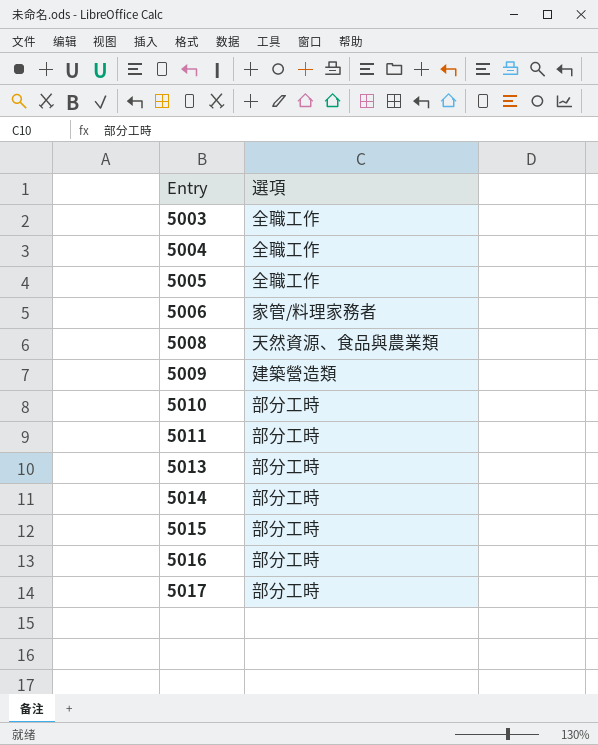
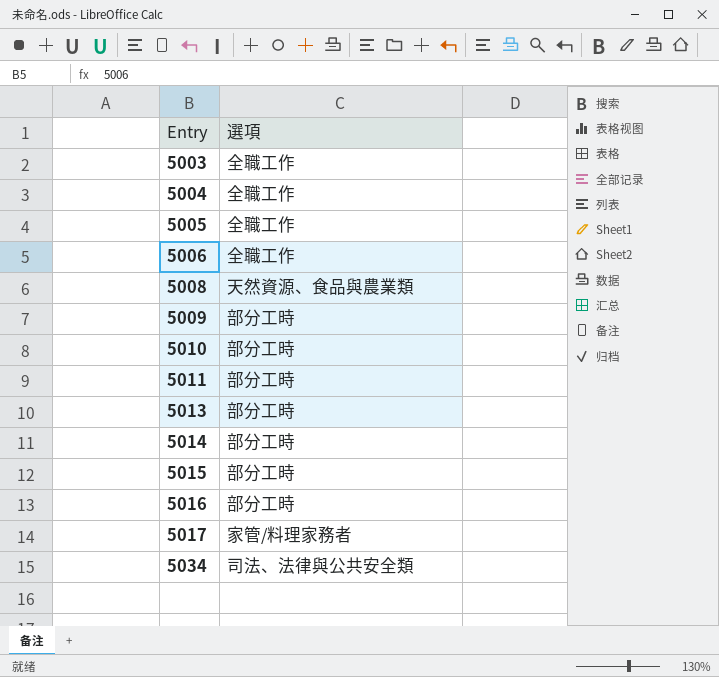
5006 | 選項: 家管/料理家務者 -> 全職工作
5009 | 選項: 建築營造類 -> 部分工時
5017 | 選項: 部分工時 -> 家管/料理家務者
row 5034: none -> 司法、法律與公共安全類

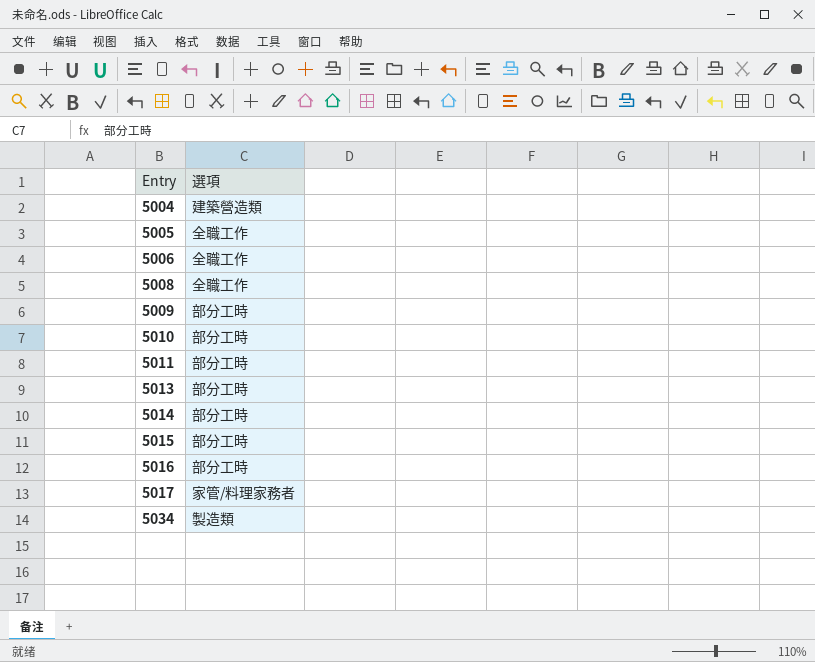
row 5003: 全職工作 -> none
5004 | 選項: 全職工作 -> 建築營造類
5008 | 選項: 天然資源、食品與農業類 -> 全職工作
5034 | 選項: 司法、法律與公共安全類 -> 製造類

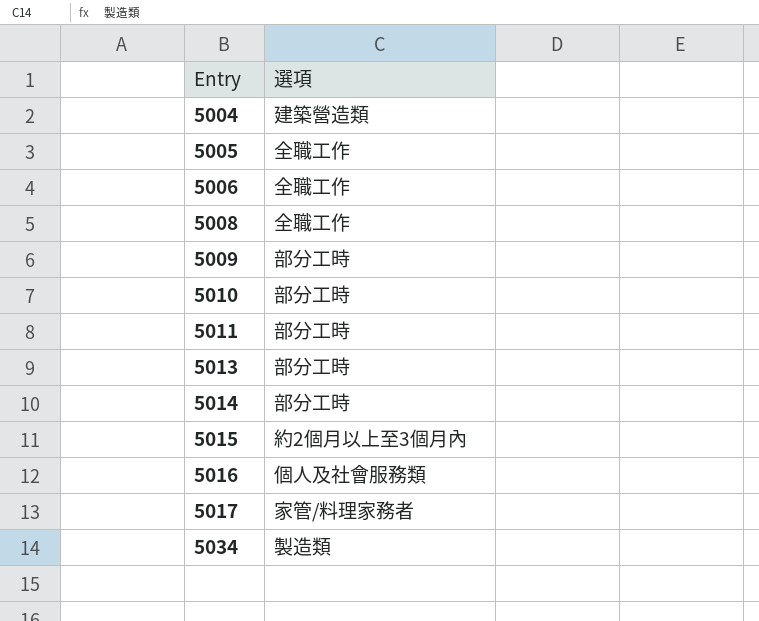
5015 | 選項: 部分工時 -> 約2個月以上至3個月內
5016 | 選項: 部分工時 -> 個人及社會服務類

